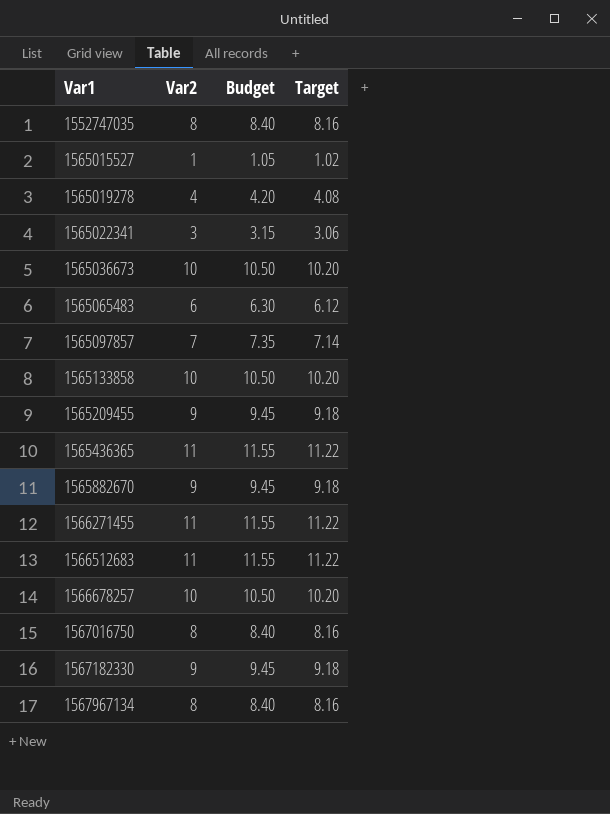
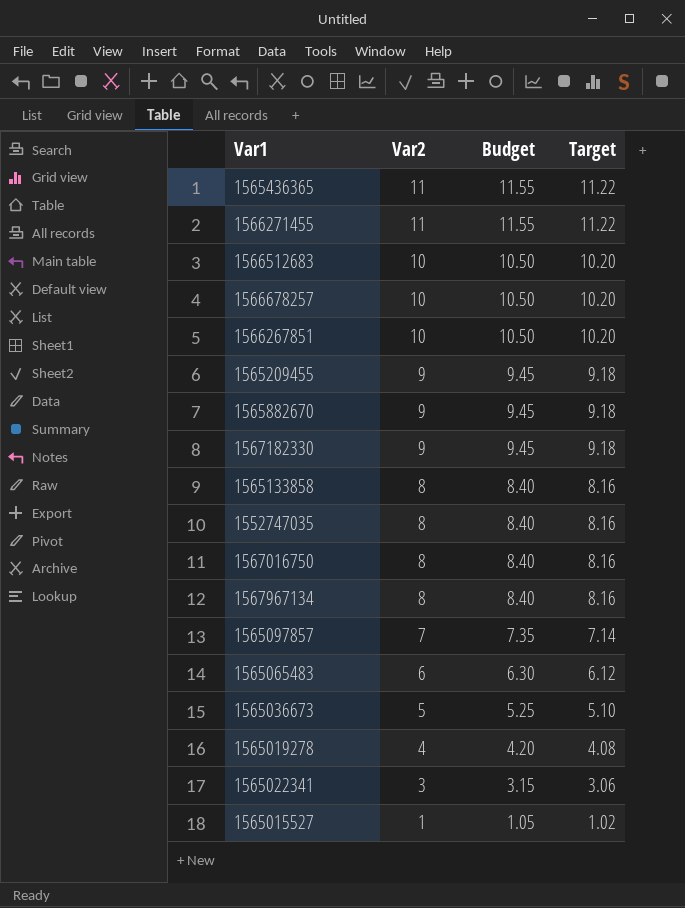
row order: Var1 ascending -> Var2 descending
1566512683 | Var2: 11 -> 10
1566512683 | Budget: 11.55 -> 10.50
1566512683 | Target: 11.22 -> 10.20
row 1566267851: none -> 10 | 10.50 | 10.20
1565133858 | Var2: 10 -> 8
1565133858 | Budget: 10.50 -> 8.40
1565133858 | Target: 10.20 -> 8.16
1565036673 | Var2: 10 -> 5
1565036673 | Budget: 10.50 -> 5.25
1565036673 | Target: 10.20 -> 5.10

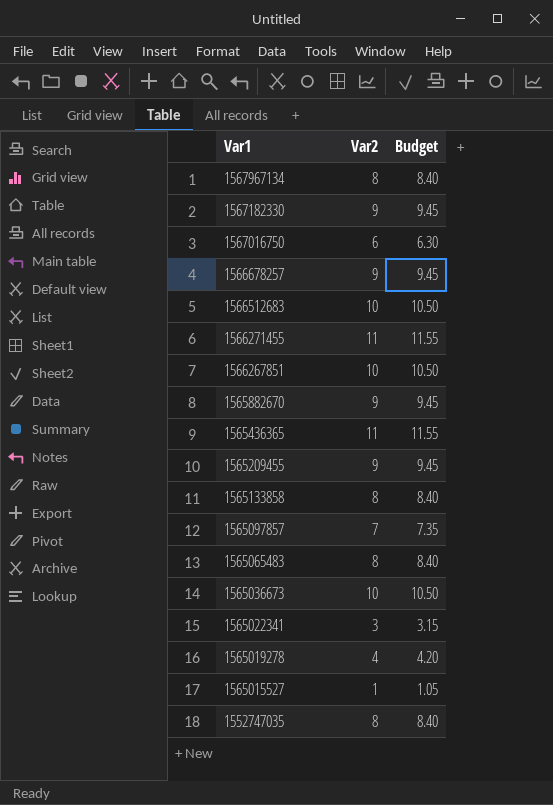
row order: Var2 descending -> Var1 descending
column Target | formula: [Var2] * 1.02 -> none
1567016750 | Var2: 8 -> 6
1567016750 | Budget: 8.40 -> 6.30
1566678257 | Var2: 10 -> 9
1566678257 | Budget: 10.50 -> 9.45
1565065483 | Var2: 6 -> 8
1565065483 | Budget: 6.30 -> 8.40
1565036673 | Var2: 5 -> 10
1565036673 | Budget: 5.25 -> 10.50

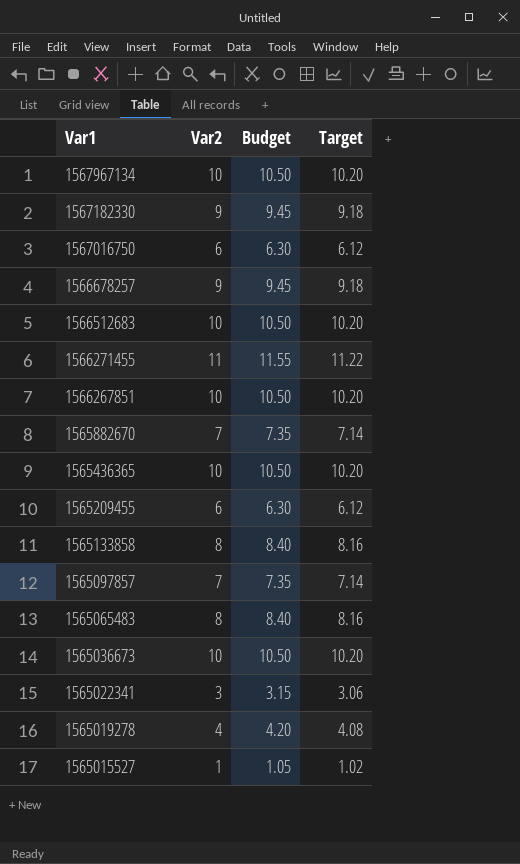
column Target | formula: none -> [Var2] * 1.02
row 1552747035: 8 | 8.40 -> none
1567967134 | Var2: 8 -> 10
1567967134 | Budget: 8.40 -> 10.50
1565882670 | Var2: 9 -> 7
1565882670 | Budget: 9.45 -> 7.35
1565436365 | Var2: 11 -> 10
1565436365 | Budget: 11.55 -> 10.50
1565209455 | Var2: 9 -> 6
1565209455 | Budget: 9.45 -> 6.30

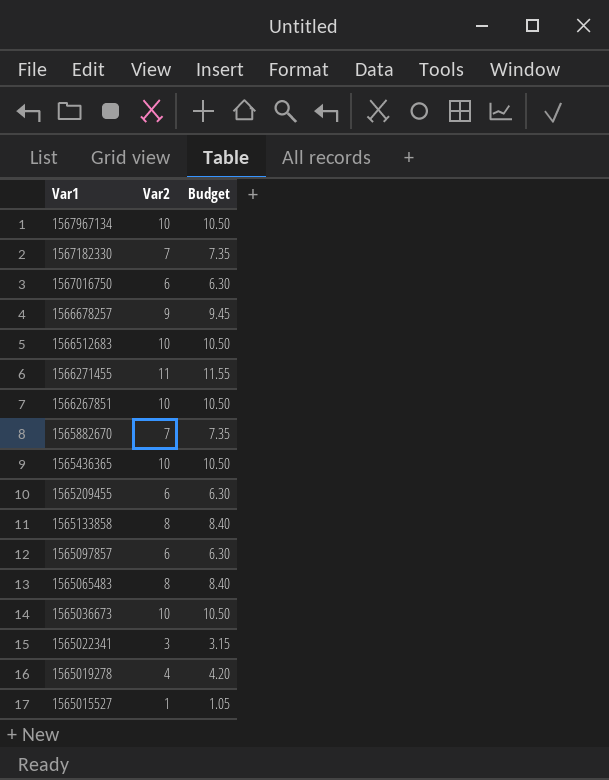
column Target | formula: [Var2] * 1.02 -> none
1567182330 | Var2: 9 -> 7
1567182330 | Budget: 9.45 -> 7.35
1565097857 | Var2: 7 -> 6
1565097857 | Budget: 7.35 -> 6.30

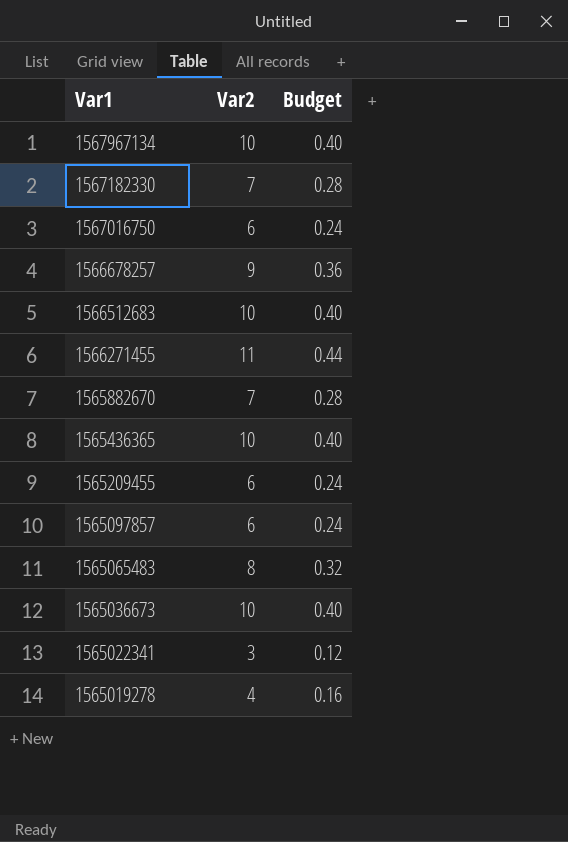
column Budget | formula: [Var2] * 1.05 -> [Var2] * 0.04
row 1566267851: 10 | 10.50 -> none
row 1565133858: 8 | 8.40 -> none
row 1565015527: 1 | 1.05 -> none

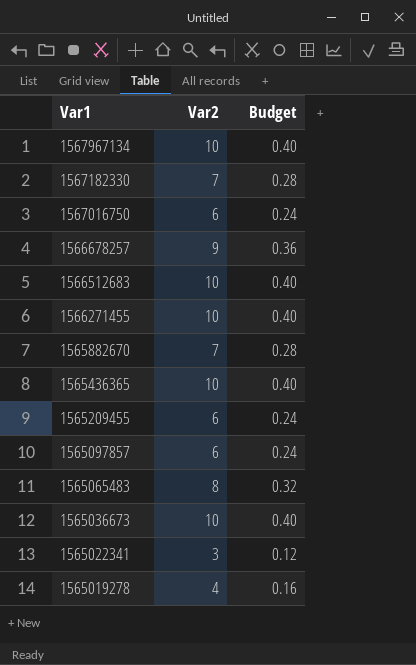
1566271455 | Var2: 11 -> 10
1566271455 | Budget: 0.44 -> 0.40

